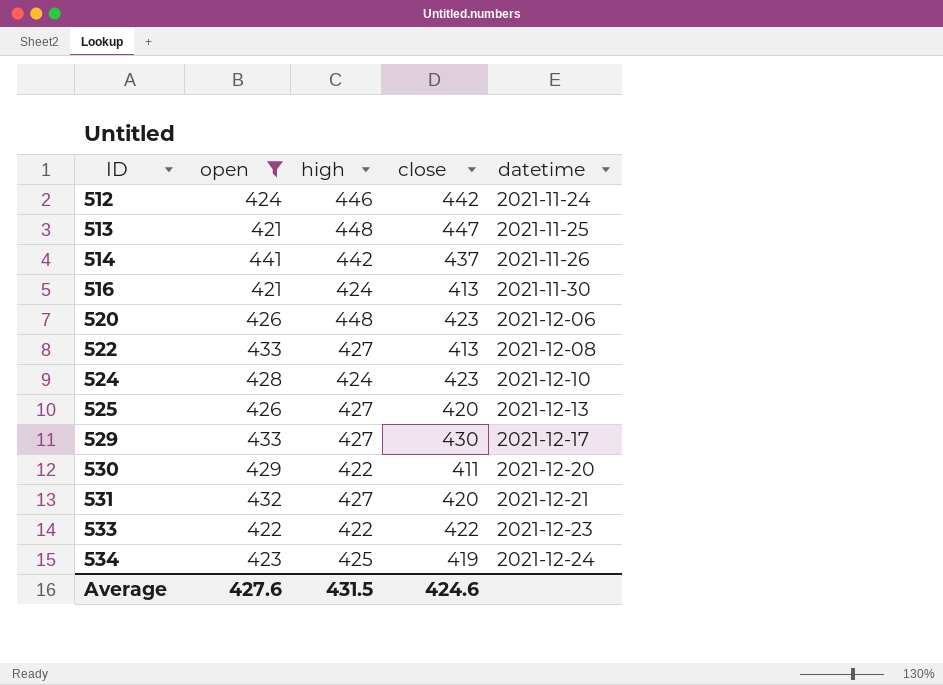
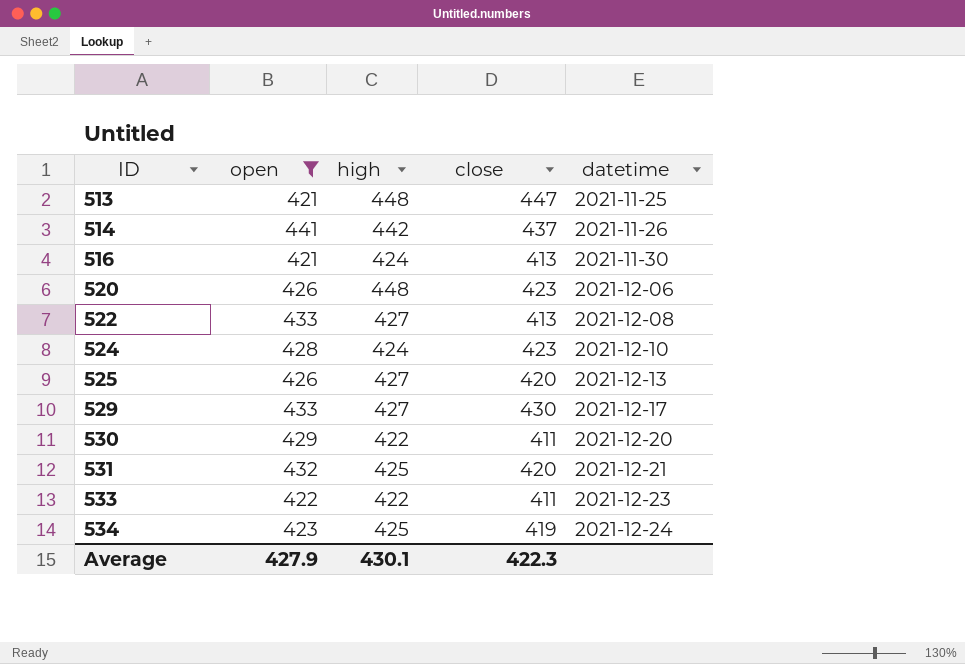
row 512: 424 | 446 | 442 | 2021-11-24 -> none
531 | high: 427 -> 425
533 | close: 422 -> 411
Average | open: 427.6 -> 427.9
Average | high: 431.5 -> 430.1
Average | close: 424.6 -> 422.3

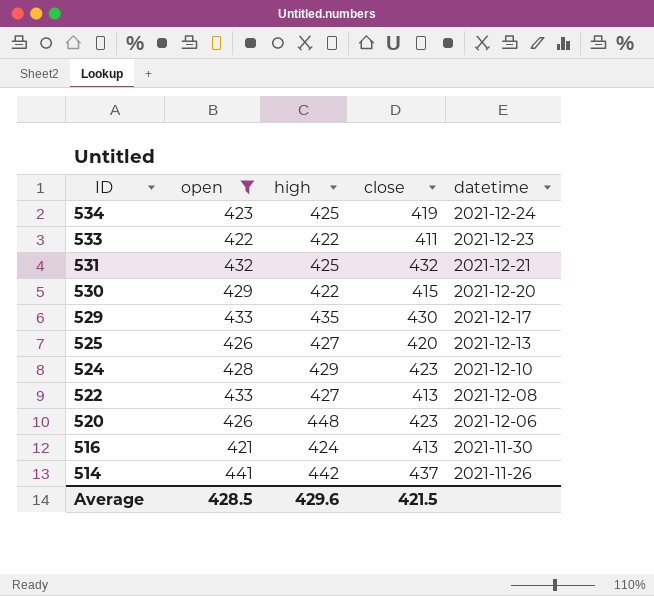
row order: ID ascending -> ID descending
row 513: 421 | 448 | 447 | 2021-11-25 -> none
531 | close: 420 -> 432
530 | close: 411 -> 415
529 | high: 427 -> 435
524 | high: 424 -> 429
Average | open: 427.9 -> 428.5
Average | high: 430.1 -> 429.6
Average | close: 422.3 -> 421.5

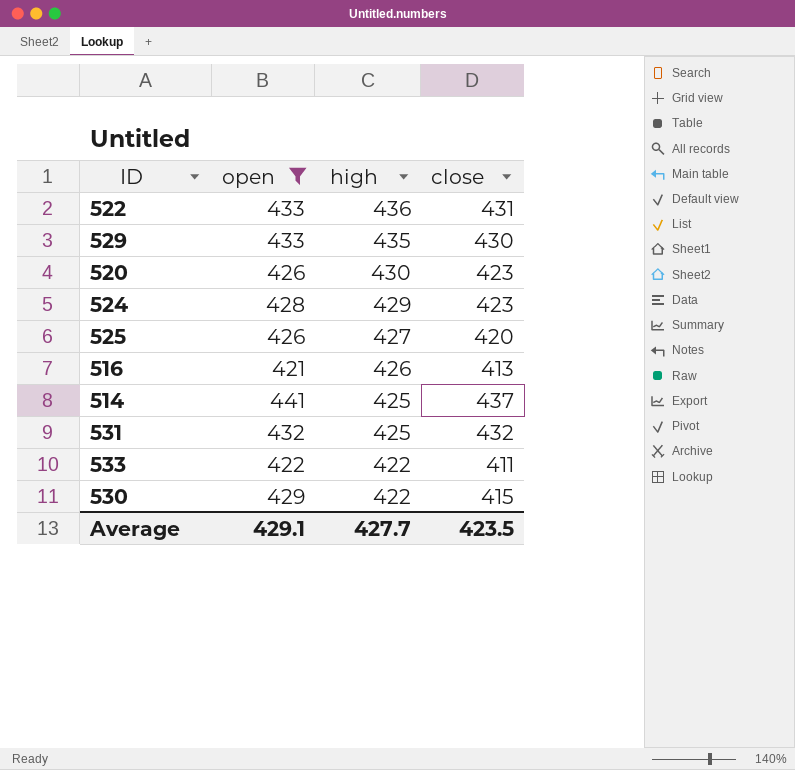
row order: ID descending -> high descending
column datetime | position: 5 -> none
row 534: 423 | 425 | 419 | 2021-12-24 -> none
522 | high: 427 -> 436
522 | close: 413 -> 431
520 | high: 448 -> 430
516 | high: 424 -> 426
514 | high: 442 -> 425
Average | open: 428.5 -> 429.1
Average | high: 429.6 -> 427.7
Average | close: 421.5 -> 423.5

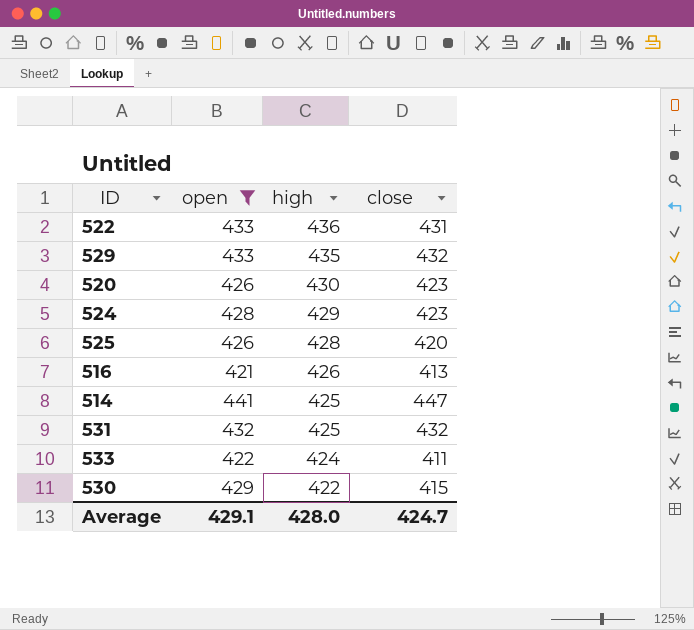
529 | close: 430 -> 432
525 | high: 427 -> 428
514 | close: 437 -> 447
533 | high: 422 -> 424
Average | high: 427.7 -> 428.0
Average | close: 423.5 -> 424.7

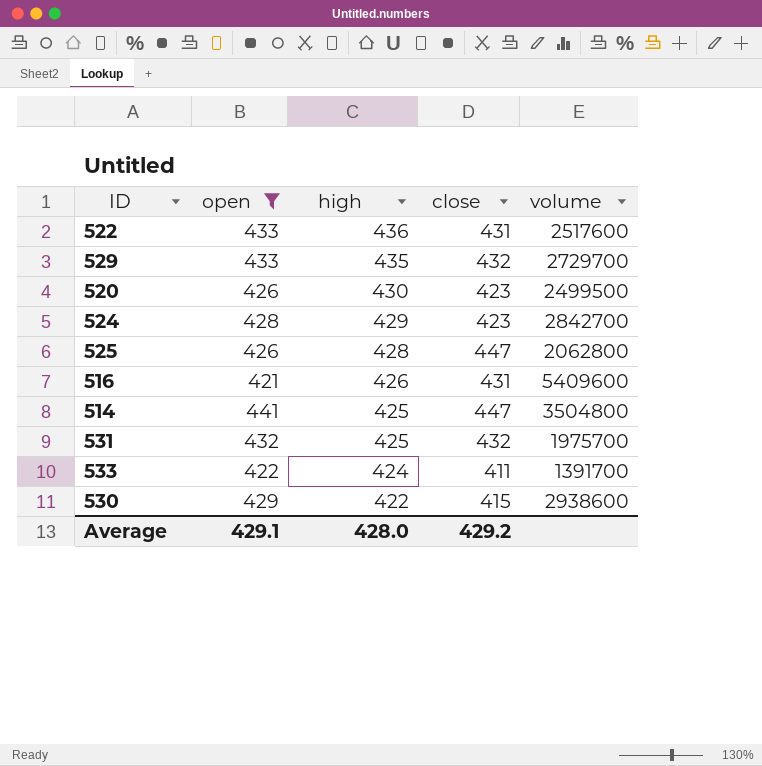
column volume | position: none -> 5
525 | close: 420 -> 447
516 | close: 413 -> 431
Average | close: 424.7 -> 429.2

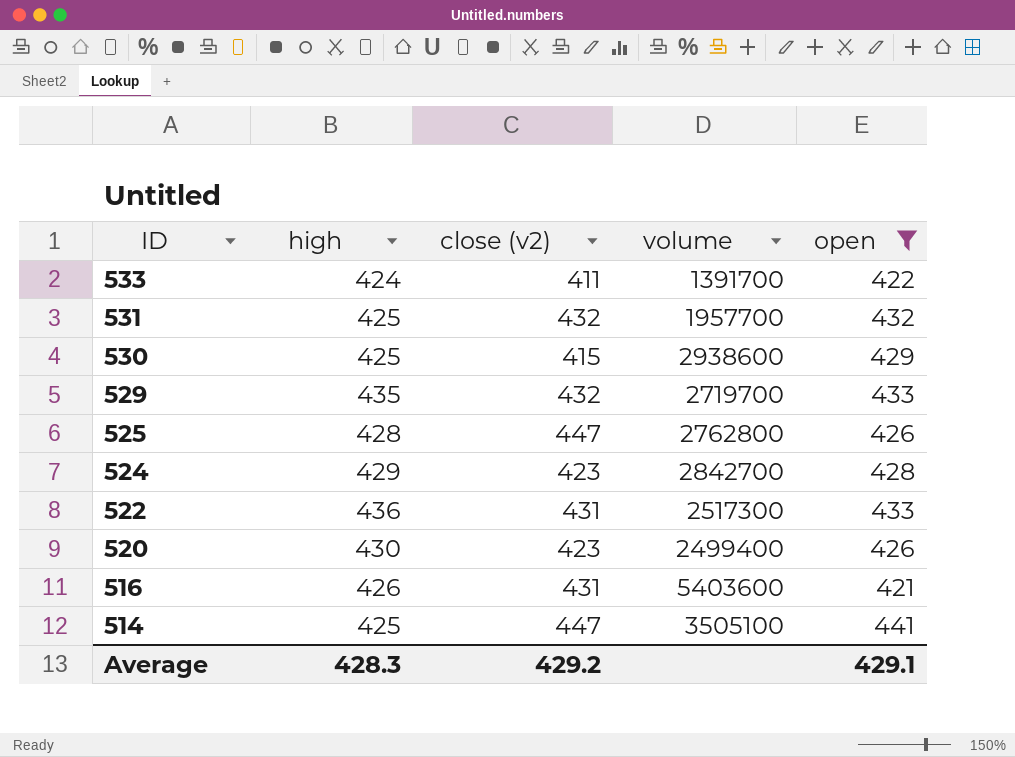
row order: high descending -> ID descending
column name: close -> close (v2)
column open | position: 2 -> 5
531 | volume: 1975700 -> 1957700
530 | high: 422 -> 425
529 | volume: 2729700 -> 2719700
525 | volume: 2062800 -> 2762800
522 | volume: 2517600 -> 2517300
520 | volume: 2499500 -> 2499400
516 | volume: 5409600 -> 5403600
514 | volume: 3504800 -> 3505100
Average | high: 428.0 -> 428.3

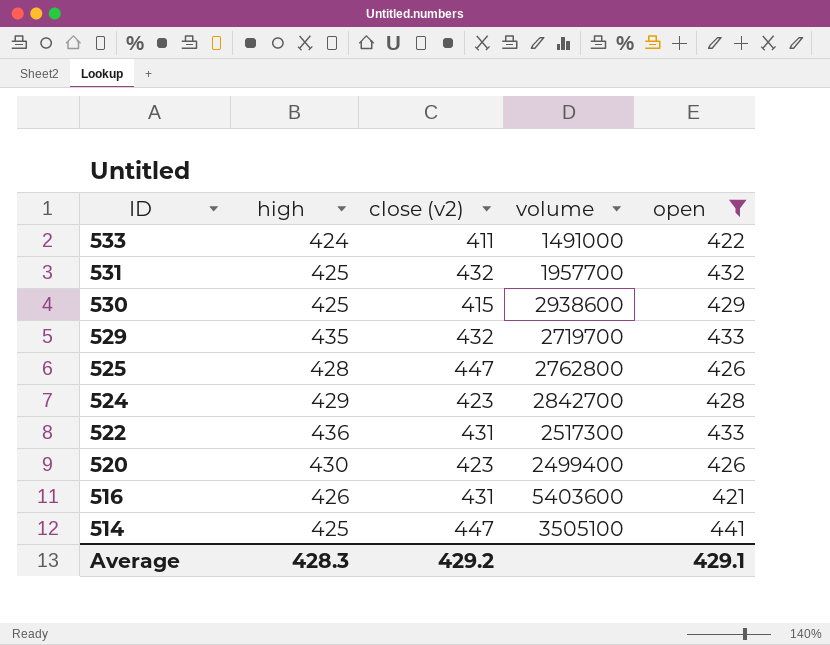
533 | volume: 1391700 -> 1491000

